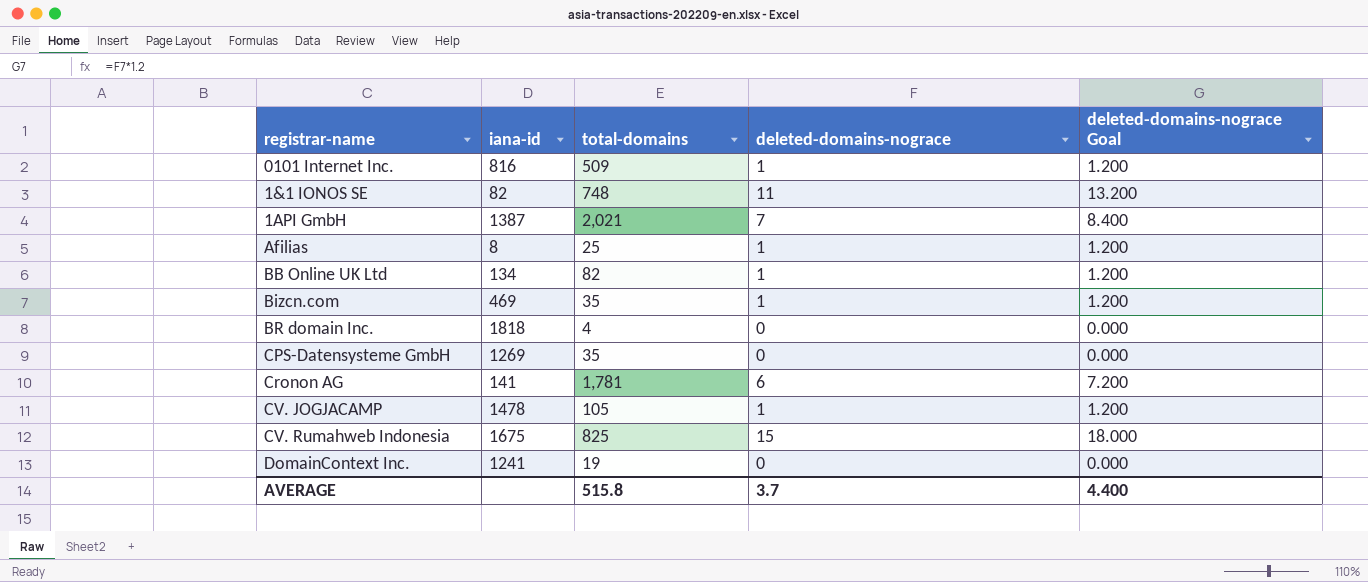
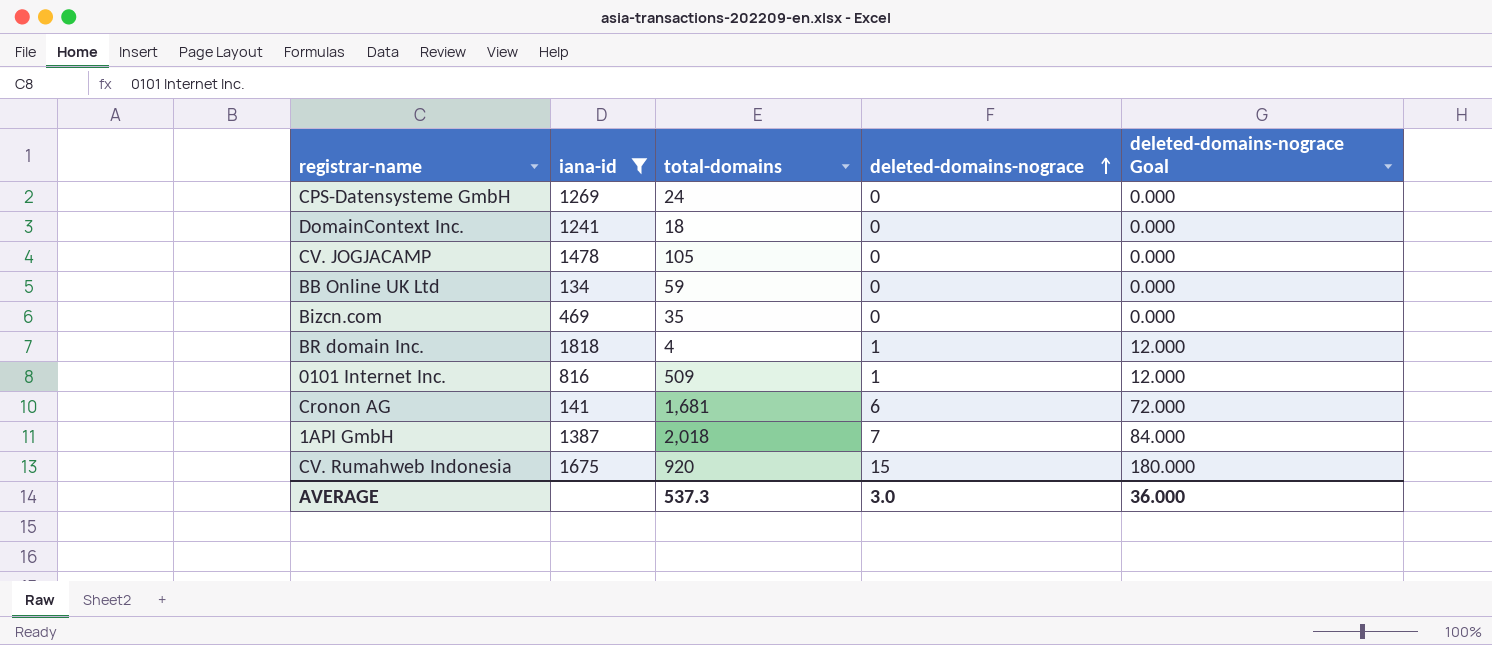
filter: none -> iana-id >= 134
row order: none -> deleted-domains-nograce ascending
column deleted-domains-nograce Goal | formula: [deleted-domains-nograce] * 1.2 -> [deleted-domains-nograce] * 12
CPS-Datensysteme GmbH | total-domains: 35 -> 24
DomainContext Inc. | total-domains: 19 -> 18
CV. JOGJACAMP | deleted-domains-nograce: 1 -> 0
BB Online UK Ltd | total-domains: 82 -> 59
BB Online UK Ltd | deleted-domains-nograce: 1 -> 0
Bizcn.com | deleted-domains-nograce: 1 -> 0
BR domain Inc. | deleted-domains-nograce: 0 -> 1
Cronon AG | total-domains: 1,781 -> 1,681
1API GmbH | total-domains: 2,021 -> 2,018
CV. Rumahweb Indonesia | total-domains: 825 -> 920
AVERAGE | total-domains: 515.8 -> 537.3
AVERAGE | deleted-domains-nograce: 3.7 -> 3.0
AVERAGE | deleted-domains-nograce Goal: 4.400 -> 36.000

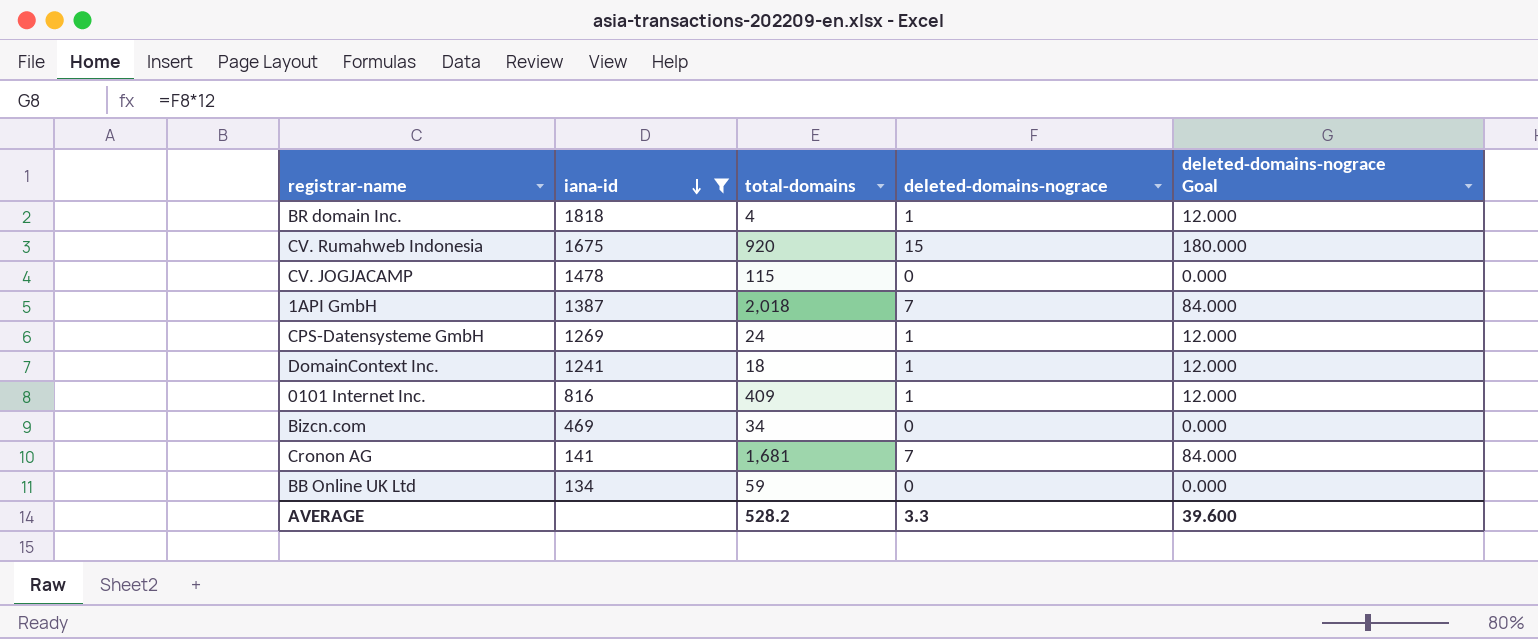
row order: deleted-domains-nograce ascending -> iana-id descending
CV. JOGJACAMP | total-domains: 105 -> 115
CPS-Datensysteme GmbH | deleted-domains-nograce: 0 -> 1
CPS-Datensysteme GmbH | deleted-domains-nograce Goal: 0.000 -> 12.000
DomainContext Inc. | deleted-domains-nograce: 0 -> 1
DomainContext Inc. | deleted-domains-nograce Goal: 0.000 -> 12.000
0101 Internet Inc. | total-domains: 509 -> 409
Bizcn.com | total-domains: 35 -> 34
Cronon AG | deleted-domains-nograce: 6 -> 7
Cronon AG | deleted-domains-nograce Goal: 72.000 -> 84.000
AVERAGE | total-domains: 537.3 -> 528.2
AVERAGE | deleted-domains-nograce: 3.0 -> 3.3
AVERAGE | deleted-domains-nograce Goal: 36.000 -> 39.600

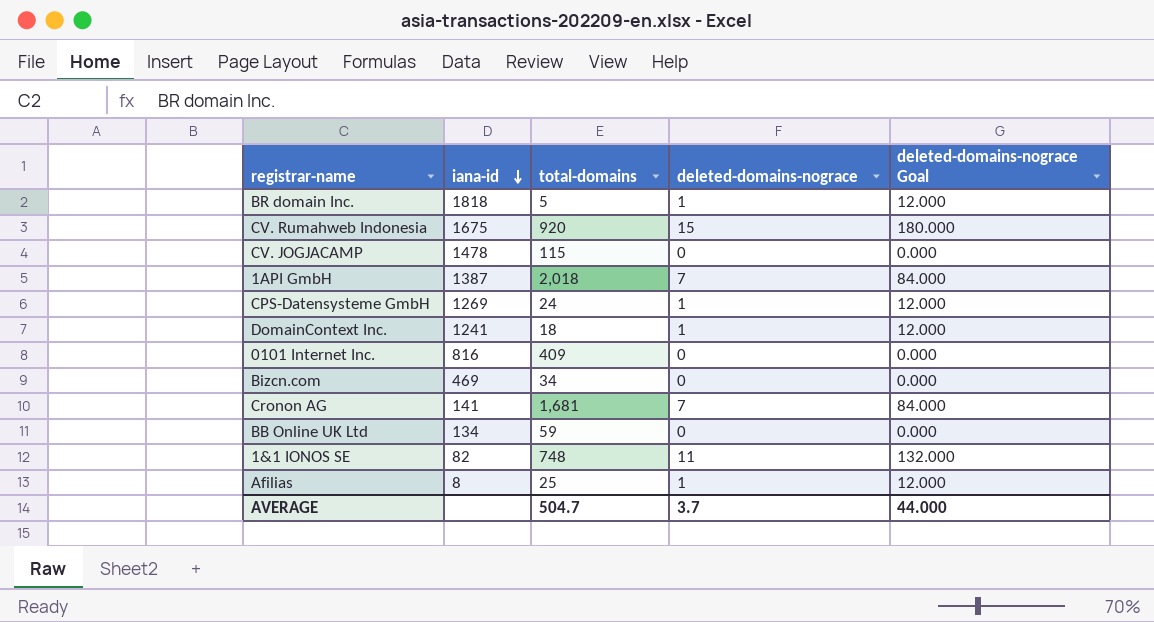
filter: iana-id >= 134 -> none
BR domain Inc. | total-domains: 4 -> 5
0101 Internet Inc. | deleted-domains-nograce: 1 -> 0
0101 Internet Inc. | deleted-domains-nograce Goal: 12.000 -> 0.000
AVERAGE | total-domains: 528.2 -> 504.7
AVERAGE | deleted-domains-nograce: 3.3 -> 3.7
AVERAGE | deleted-domains-nograce Goal: 39.600 -> 44.000

